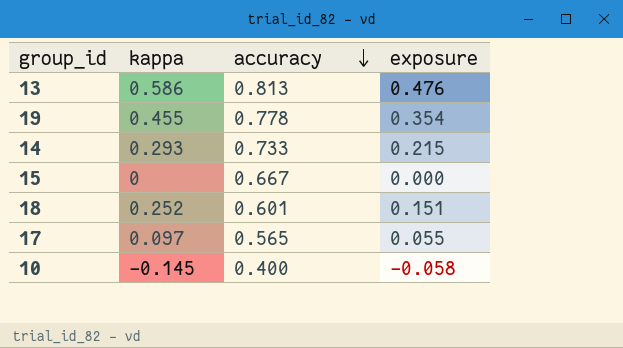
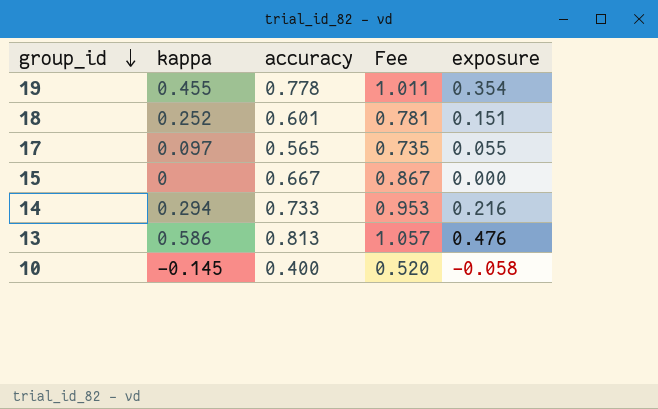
row order: accuracy descending -> group_id descending
column Fee | formula: none -> [accuracy] * 1.3
14 | kappa: 0.293 -> 0.294
14 | exposure: 0.215 -> 0.216

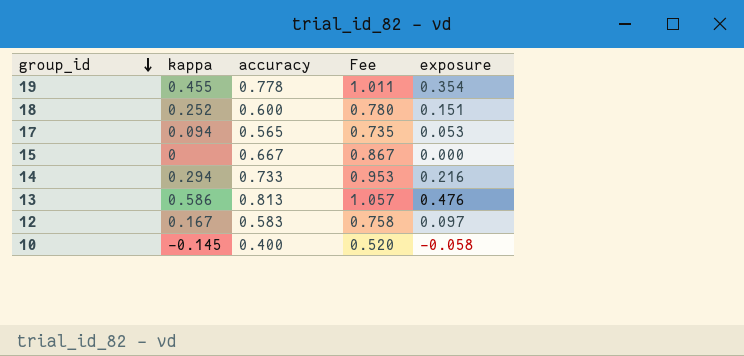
18 | accuracy: 0.601 -> 0.600
18 | Fee: 0.781 -> 0.780
17 | kappa: 0.097 -> 0.094
17 | exposure: 0.055 -> 0.053
row 12: none -> 0.167 | 0.583 | 0.758 | 0.097

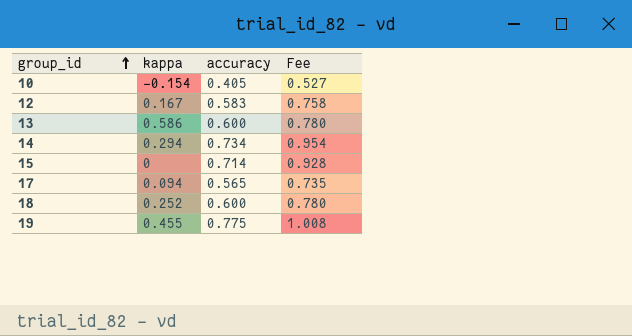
row order: group_id descending -> group_id ascending
column exposure | formula: [kappa] * [accuracy] -> none
10 | kappa: -0.145 -> -0.154
10 | accuracy: 0.400 -> 0.405
10 | Fee: 0.520 -> 0.527
13 | accuracy: 0.813 -> 0.600
13 | Fee: 1.057 -> 0.780
14 | accuracy: 0.733 -> 0.734
14 | Fee: 0.953 -> 0.954
15 | accuracy: 0.667 -> 0.714
15 | Fee: 0.867 -> 0.928
19 | accuracy: 0.778 -> 0.775
19 | Fee: 1.011 -> 1.008

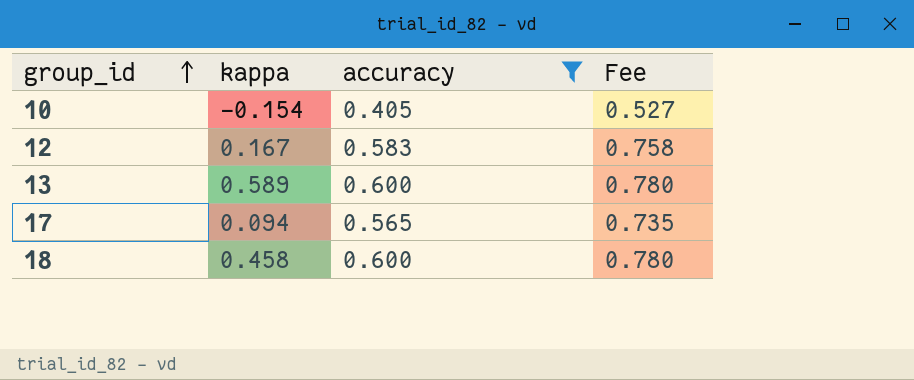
filter: none -> accuracy <= 0.600
13 | kappa: 0.586 -> 0.589
18 | kappa: 0.252 -> 0.458

